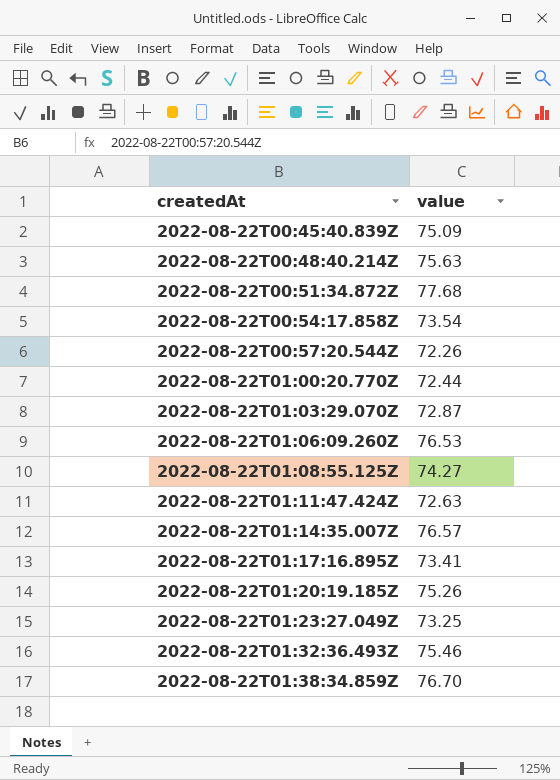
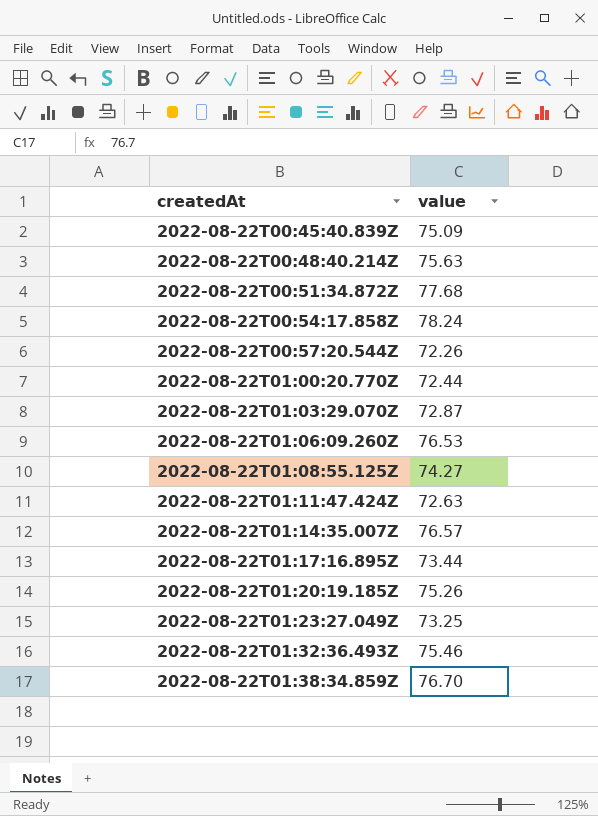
2022-08-22T00:54:17.858Z | value: 73.54 -> 78.24
2022-08-22T01:17:16.895Z | value: 73.41 -> 73.44

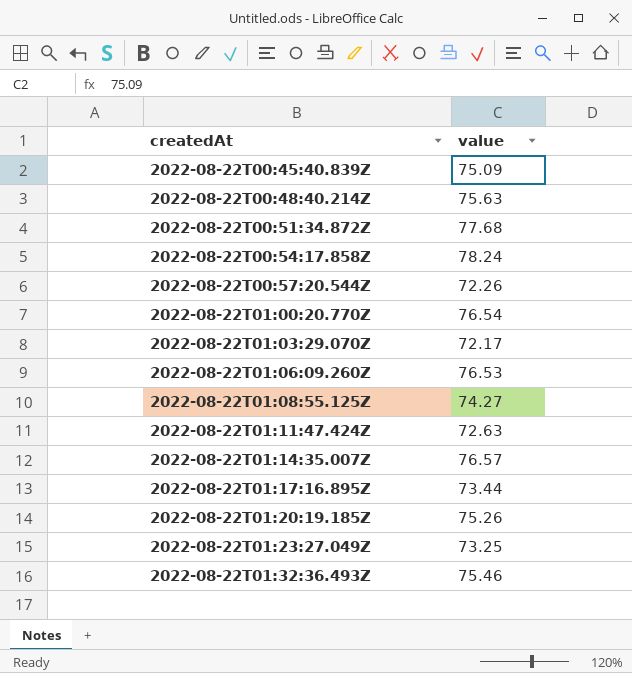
row 2022-08-22T01:38:34.859Z: 76.70 -> none
2022-08-22T01:00:20.770Z | value: 72.44 -> 76.54
2022-08-22T01:03:29.070Z | value: 72.87 -> 72.17

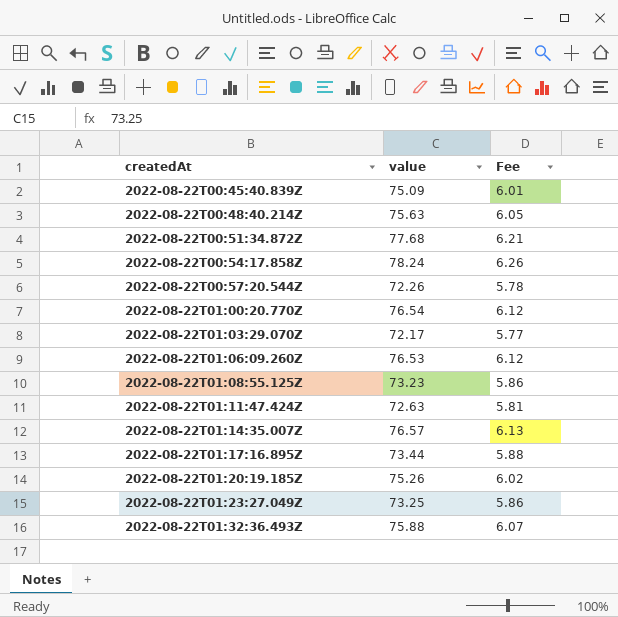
column Fee | formula: none -> [value] * 0.08
2022-08-22T01:08:55.125Z | value: 74.27 -> 73.23
2022-08-22T01:32:36.493Z | value: 75.46 -> 75.88

